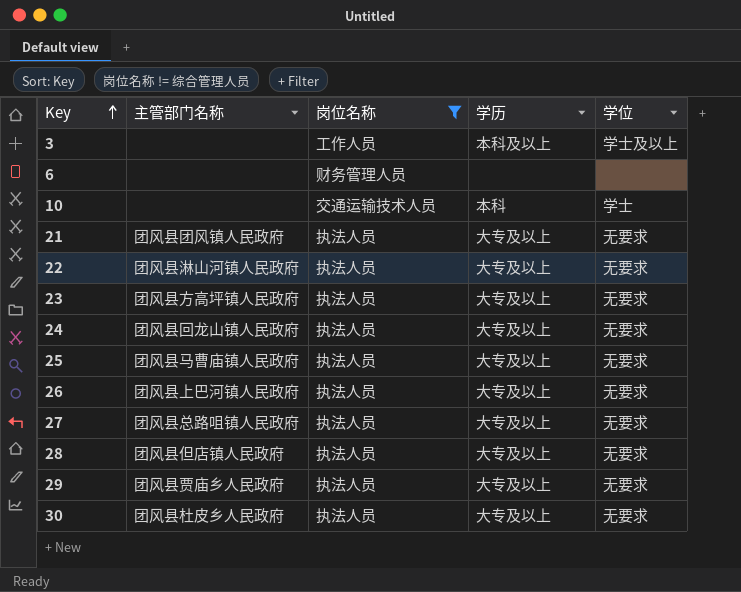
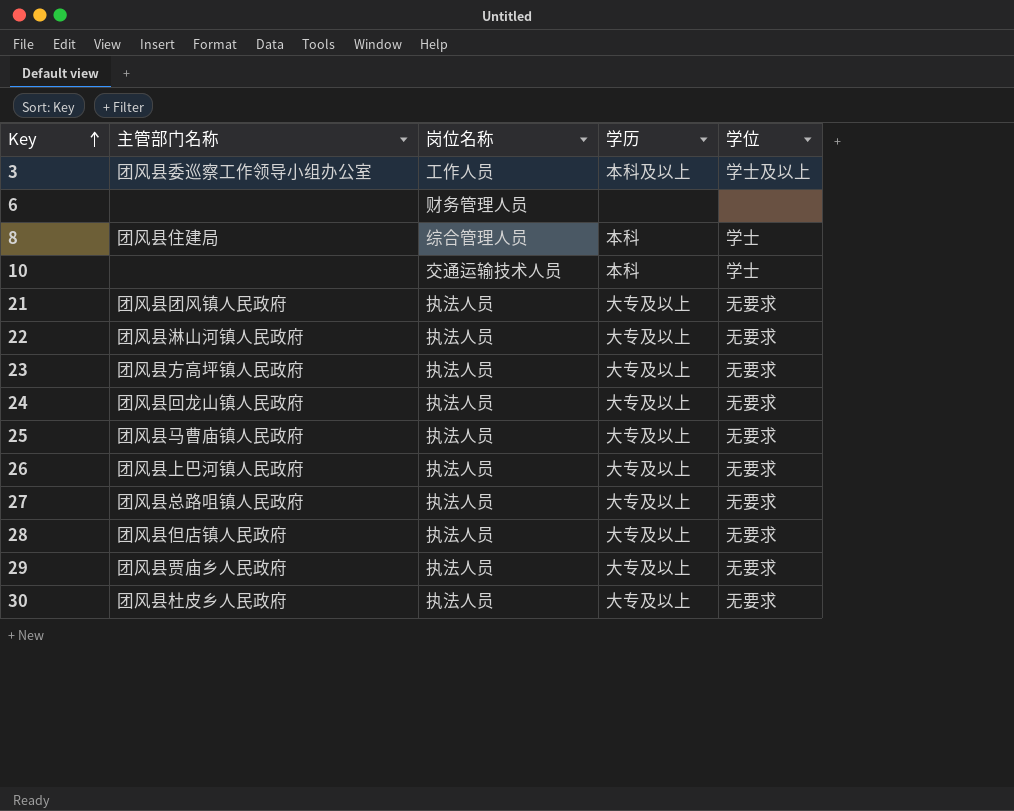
filter: 岗位名称 != 综合管理人员 -> none
3 | 主管部门名称: none -> 团风县委巡察工作领导小组办公室

